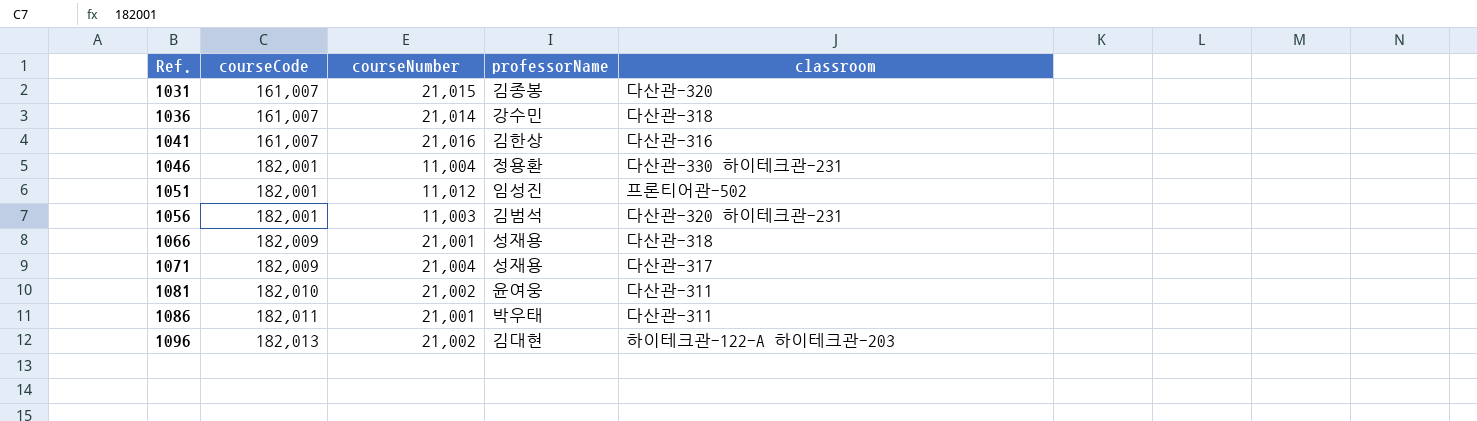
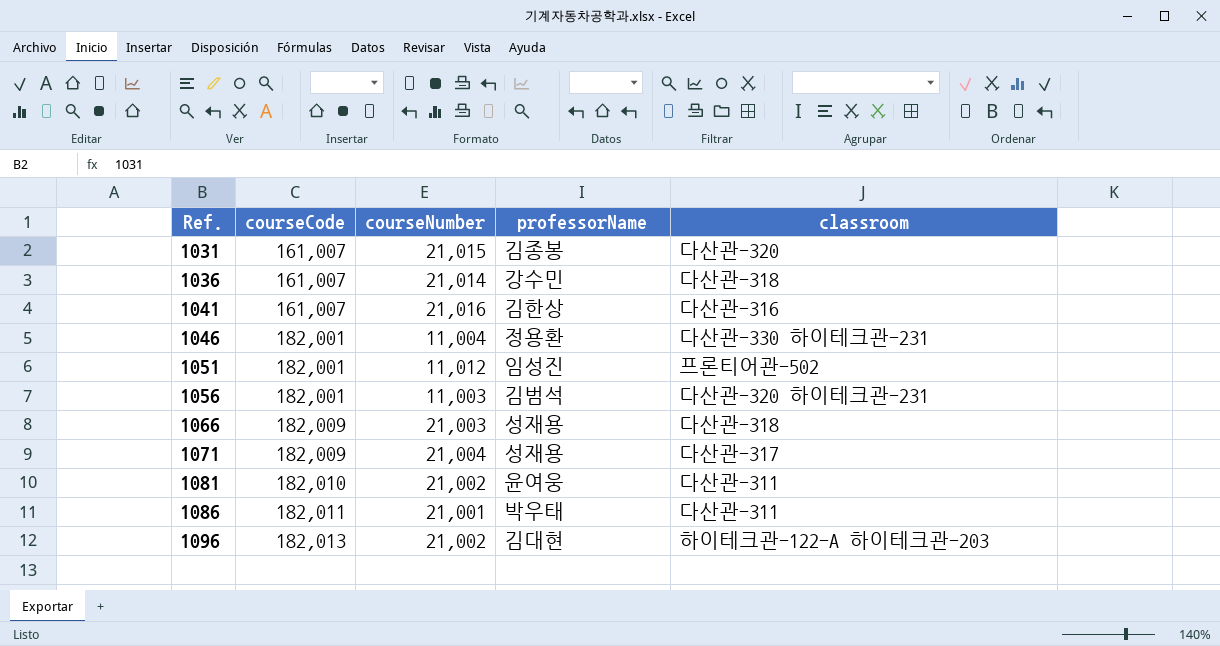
1066 | courseNumber: 21,001 -> 21,003

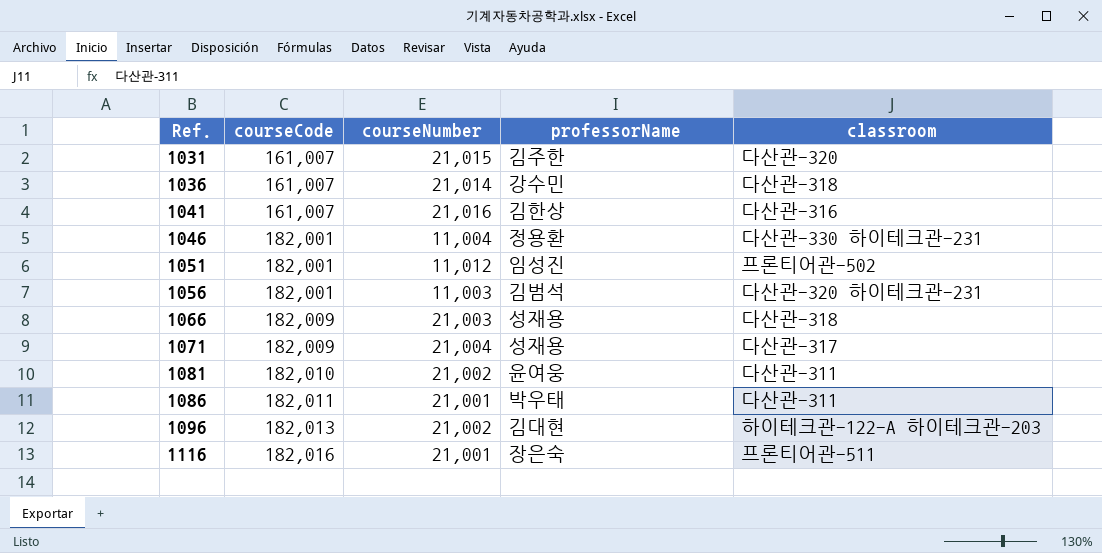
1031 | professorName: 김종봉 -> 김주한
row 1116: none -> 182,016 | 21,001 | 장은숙 | 프론티어관-511

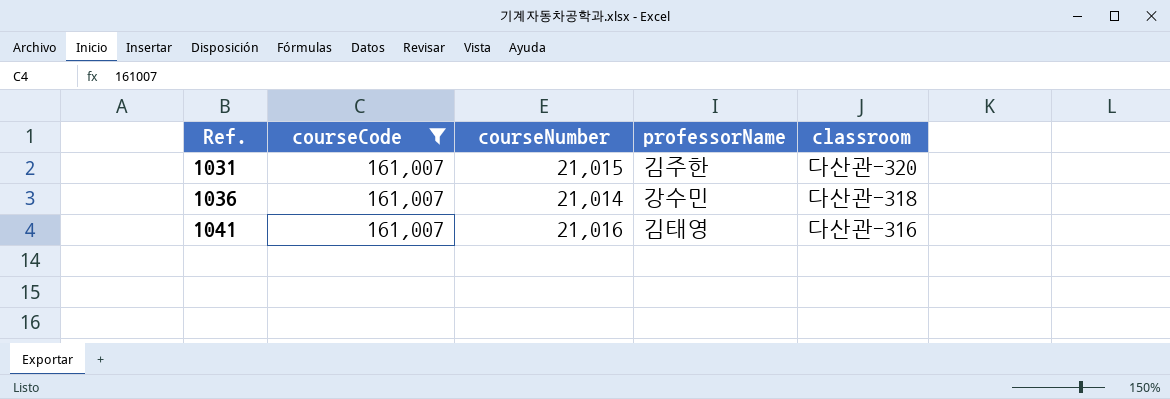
filter: none -> courseCode = 161,007
1041 | professorName: 김한상 -> 김태영

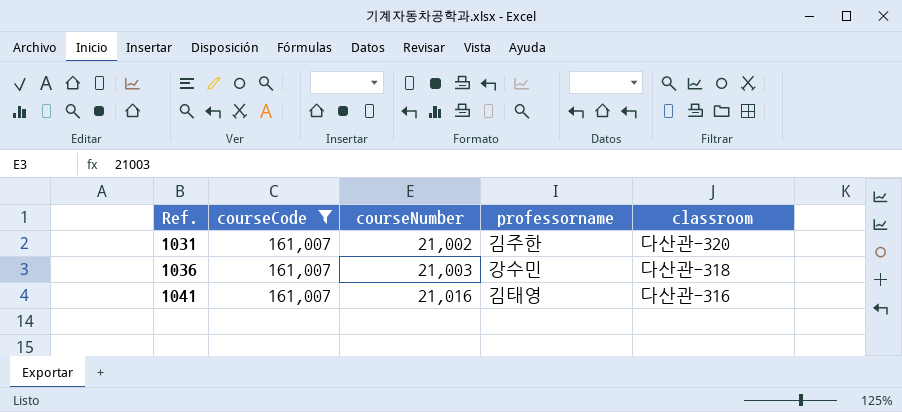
column name: professorName -> professorname
1031 | courseNumber: 21,015 -> 21,002
1036 | courseNumber: 21,014 -> 21,003

